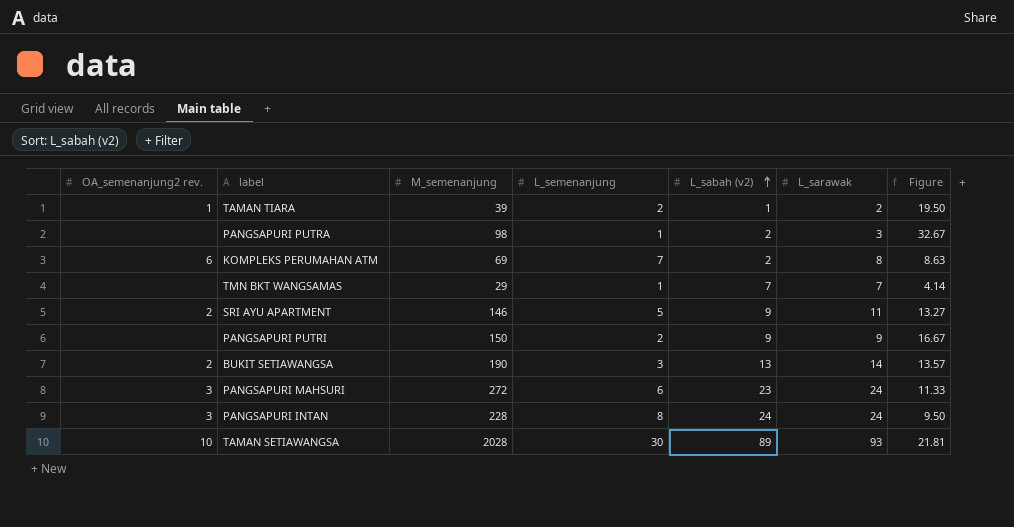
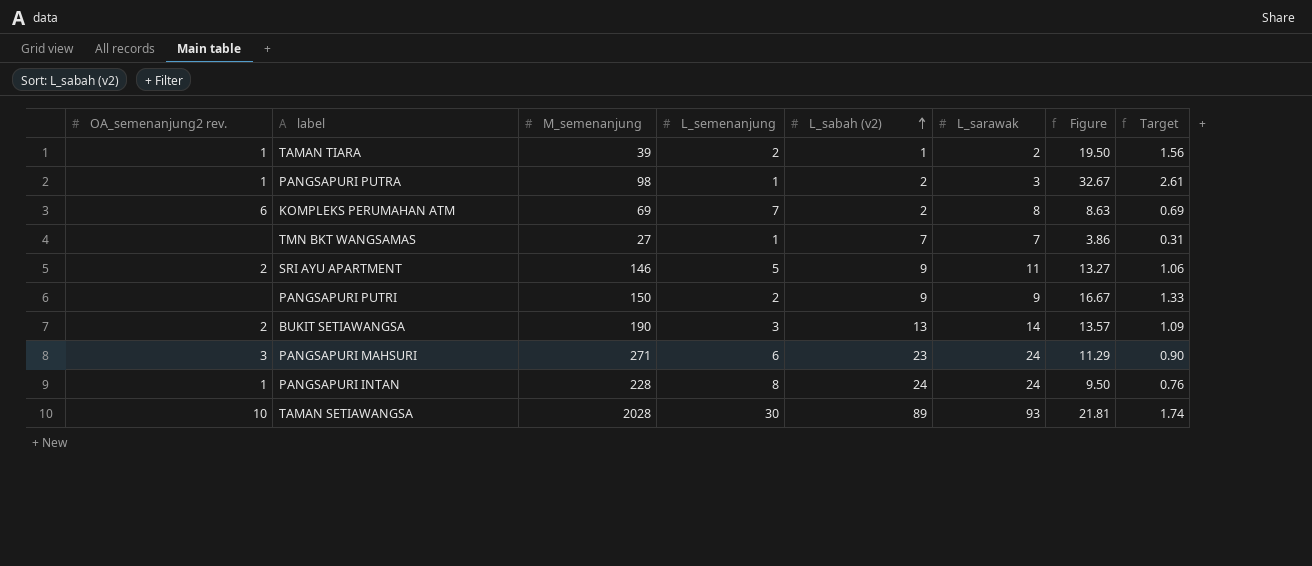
column Target | formula: none -> [Figure] * 0.08
PANGSAPURI PUTRA | OA_semenanjung2 rev.: none -> 1
TMN BKT WANGSAMAS | M_semenanjung: 29 -> 27
TMN BKT WANGSAMAS | Figure: 4.14 -> 3.86
PANGSAPURI MAHSURI | M_semenanjung: 272 -> 271
PANGSAPURI MAHSURI | Figure: 11.33 -> 11.29
PANGSAPURI INTAN | OA_semenanjung2 rev.: 3 -> 1

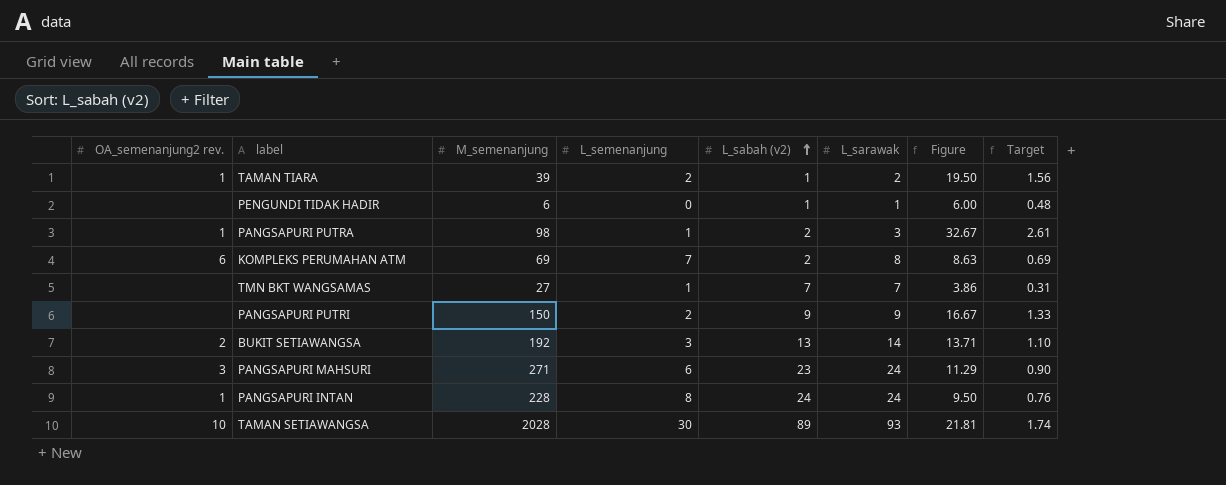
row SRI AYU APARTMENT: 2 | 146 | 5 | 9 | 11 | 13.27 | 1.06 -> none
row PENGUNDI TIDAK HADIR: none -> none | 6 | 0 | 1 | 1 | 6.00 | 0.48
BUKIT SETIAWANGSA | M_semenanjung: 190 -> 192
BUKIT SETIAWANGSA | Figure: 13.57 -> 13.71
BUKIT SETIAWANGSA | Target: 1.09 -> 1.10

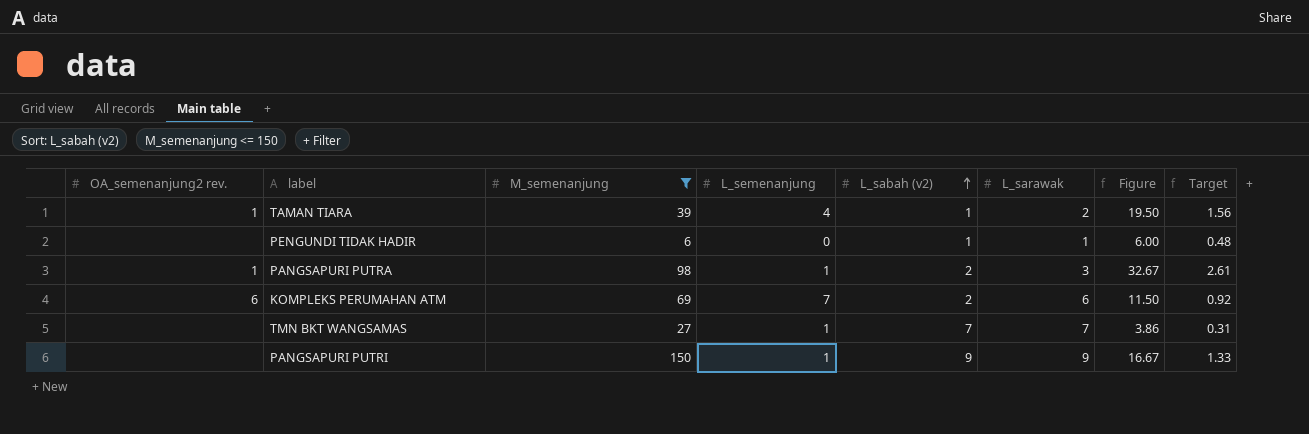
filter: none -> M_semenanjung <= 150
TAMAN TIARA | L_semenanjung: 2 -> 4
KOMPLEKS PERUMAHAN ATM | L_sarawak: 8 -> 6
KOMPLEKS PERUMAHAN ATM | Figure: 8.63 -> 11.50
KOMPLEKS PERUMAHAN ATM | Target: 0.69 -> 0.92
PANGSAPURI PUTRI | L_semenanjung: 2 -> 1

